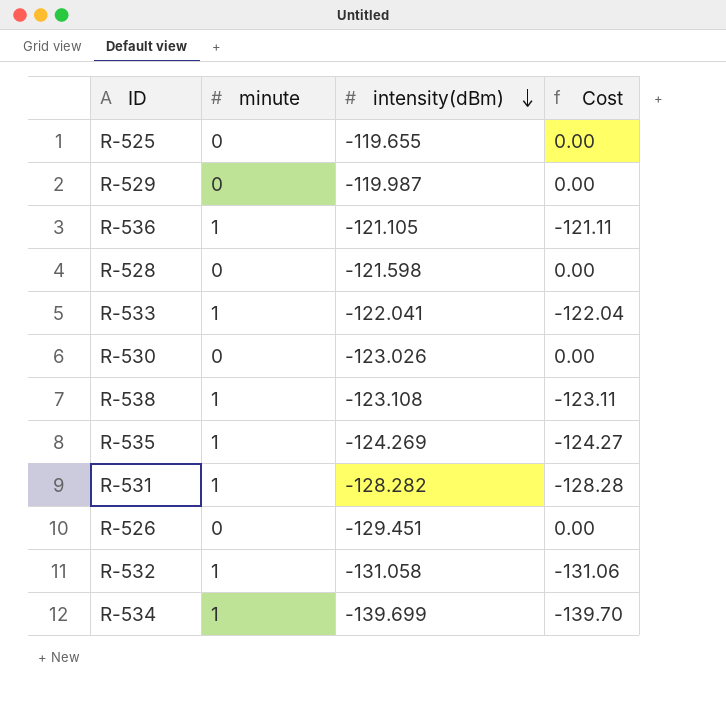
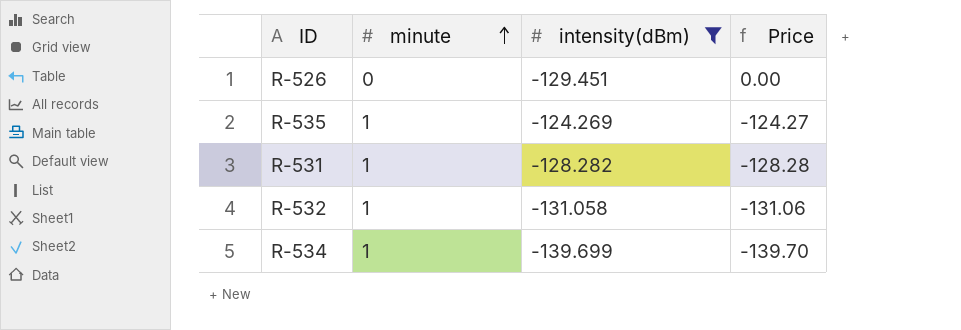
filter: none -> intensity(dBm) <= -124.269
row order: intensity(dBm) descending -> minute ascending
column name: Cost -> Price

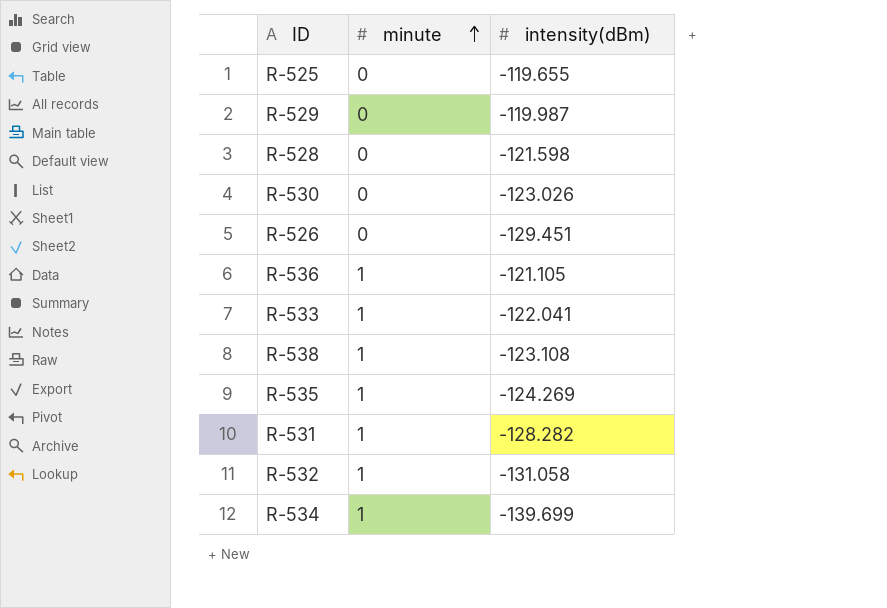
filter: intensity(dBm) <= -124.269 -> none
column Price | formula: [minute] * [intensity(dBm)] -> none

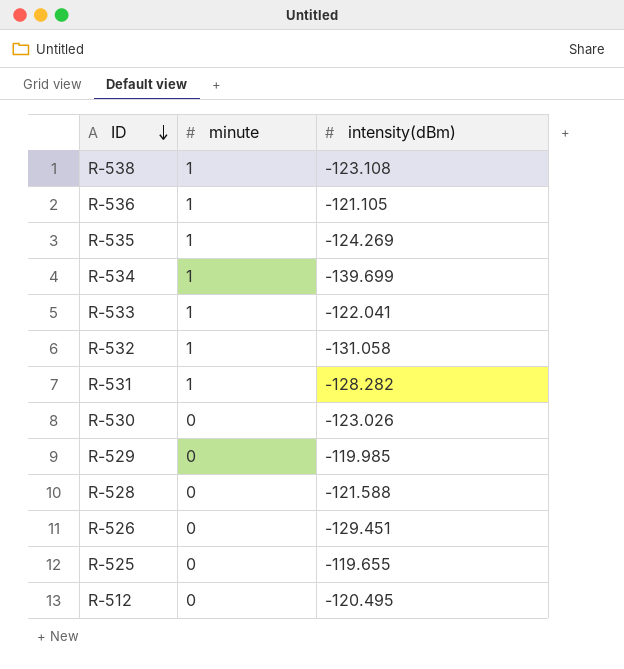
row order: minute ascending -> ID descending
R-529 | intensity(dBm): -119.987 -> -119.985
R-528 | intensity(dBm): -121.598 -> -121.588
row R-512: none -> 0 | -120.495

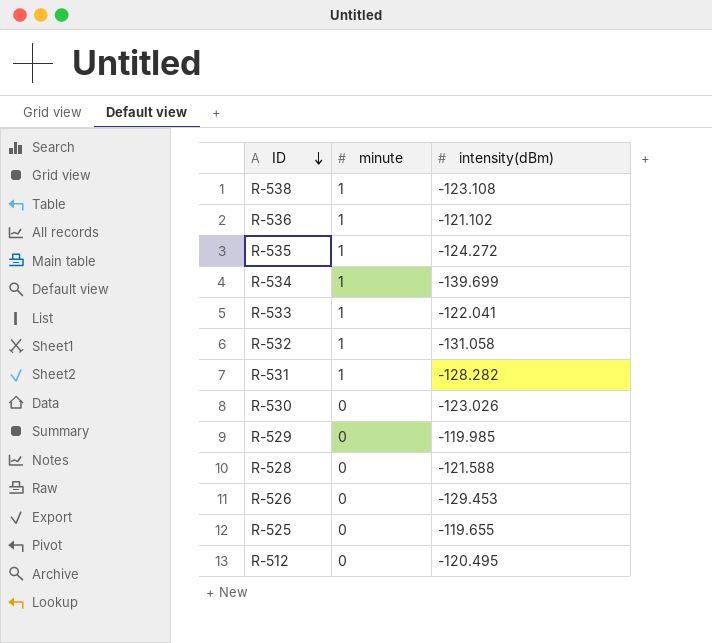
R-536 | intensity(dBm): -121.105 -> -121.102
R-535 | intensity(dBm): -124.269 -> -124.272
R-526 | intensity(dBm): -129.451 -> -129.453

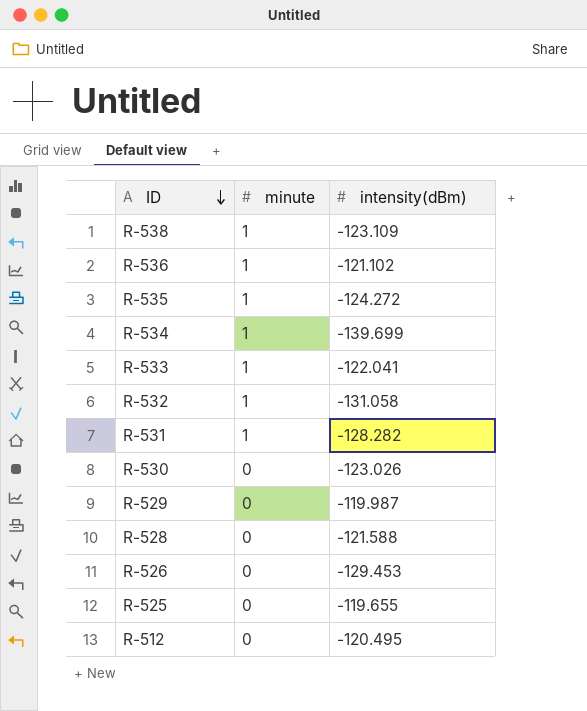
R-538 | intensity(dBm): -123.108 -> -123.109
R-529 | intensity(dBm): -119.985 -> -119.987

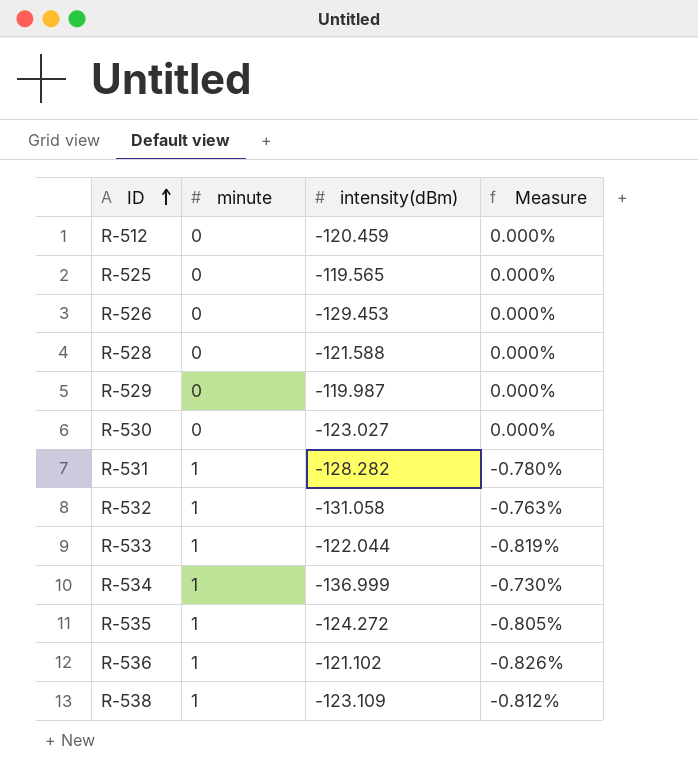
row order: ID descending -> ID ascending
column Measure | formula: none -> [minute] / [intensity(dBm)]
R-512 | intensity(dBm): -120.495 -> -120.459
R-525 | intensity(dBm): -119.655 -> -119.565
R-530 | intensity(dBm): -123.026 -> -123.027
R-533 | intensity(dBm): -122.041 -> -122.044
R-534 | intensity(dBm): -139.699 -> -136.999

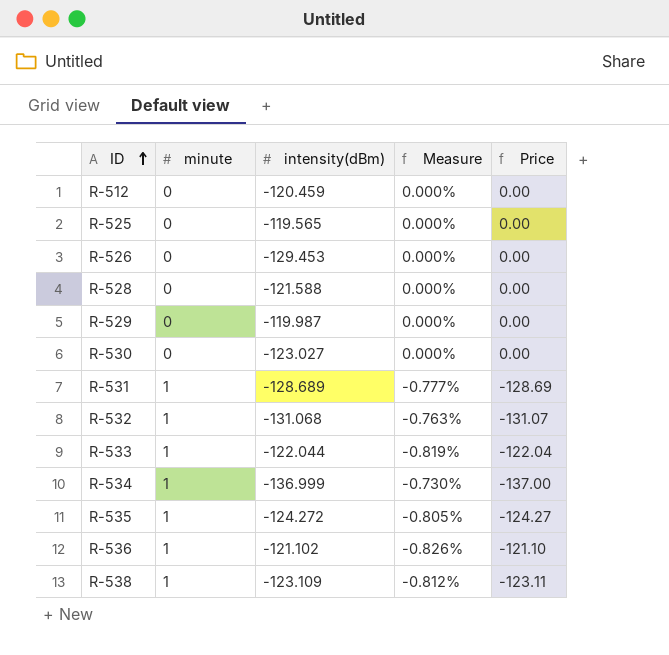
column Price | formula: none -> [minute] * [intensity(dBm)]
R-531 | intensity(dBm): -128.282 -> -128.689
R-531 | Measure: -0.780% -> -0.777%
R-532 | intensity(dBm): -131.058 -> -131.068

